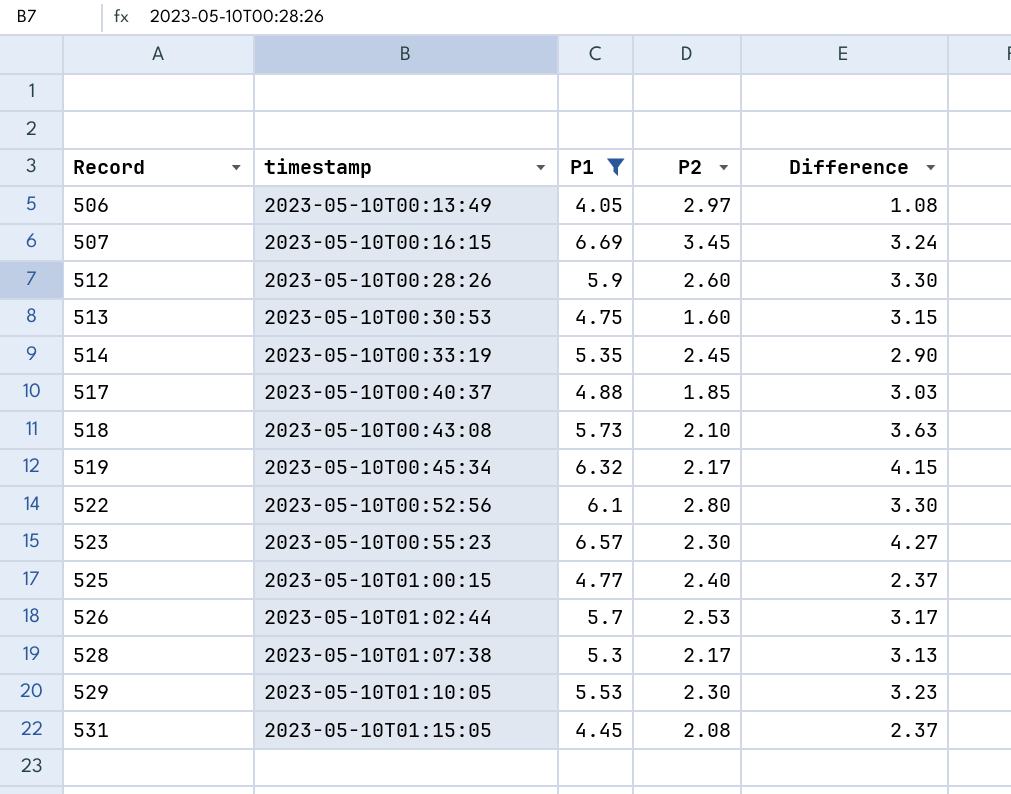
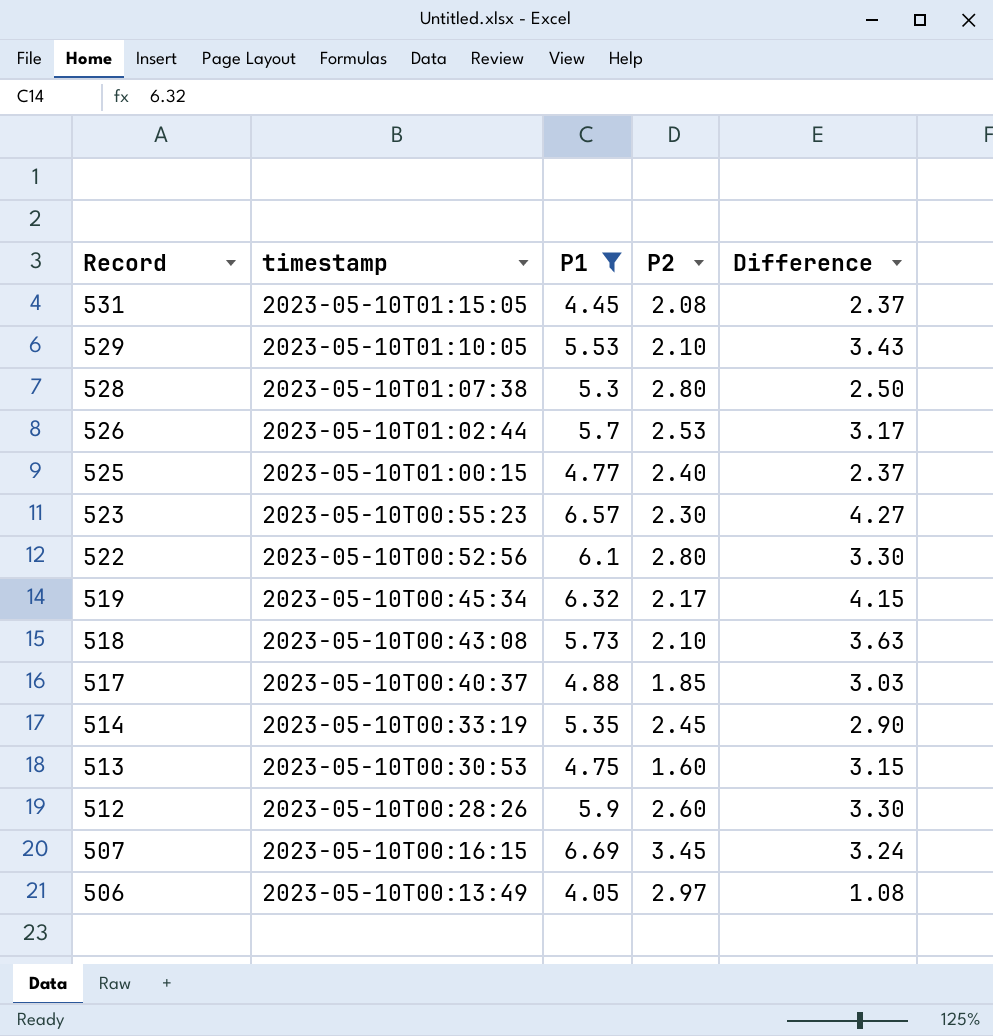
row order: Record ascending -> Record descending
529 | P2: 2.30 -> 2.10
529 | Difference: 3.23 -> 3.43
528 | P2: 2.17 -> 2.80
528 | Difference: 3.13 -> 2.50

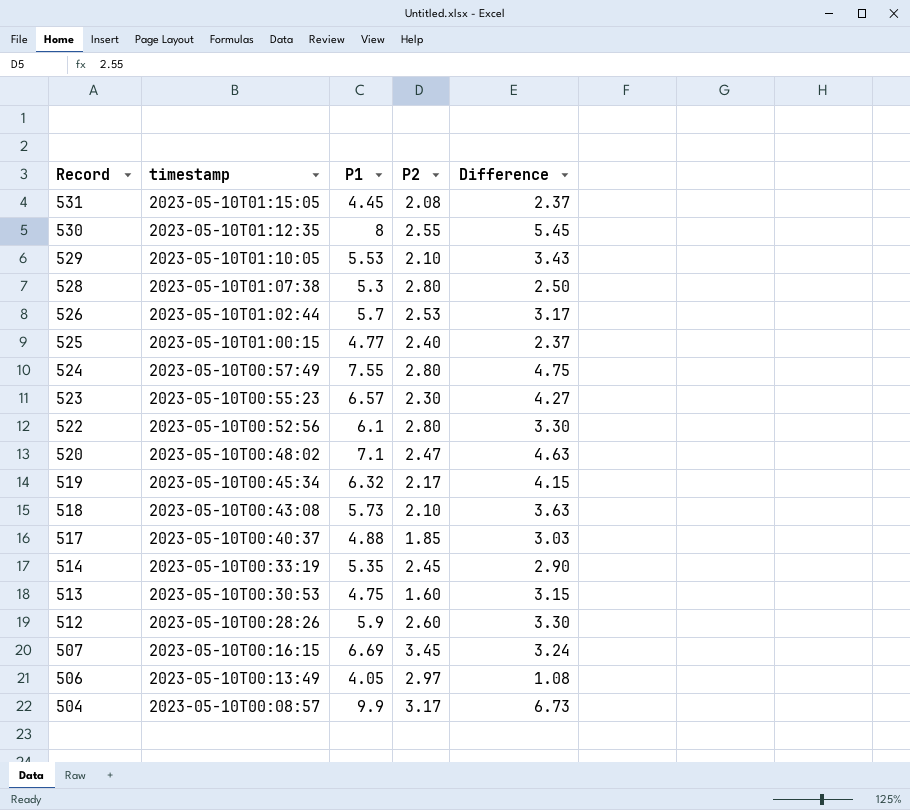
filter: P1 <= 6.69 -> none

